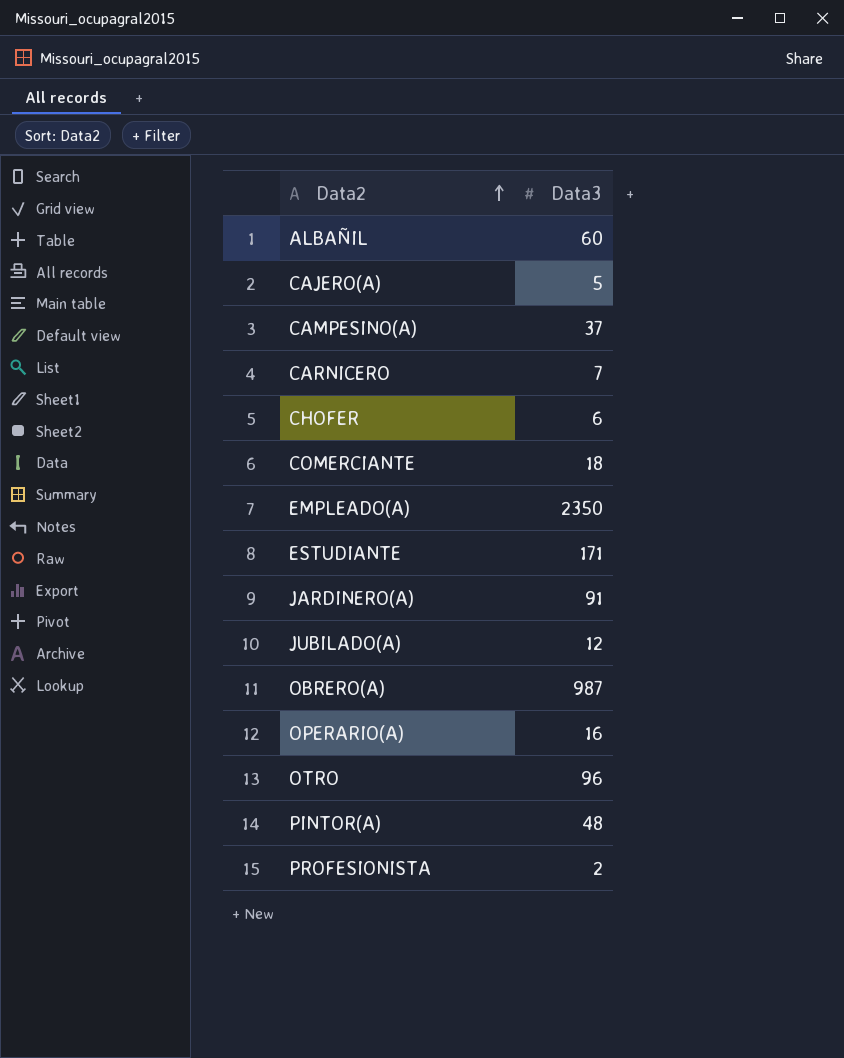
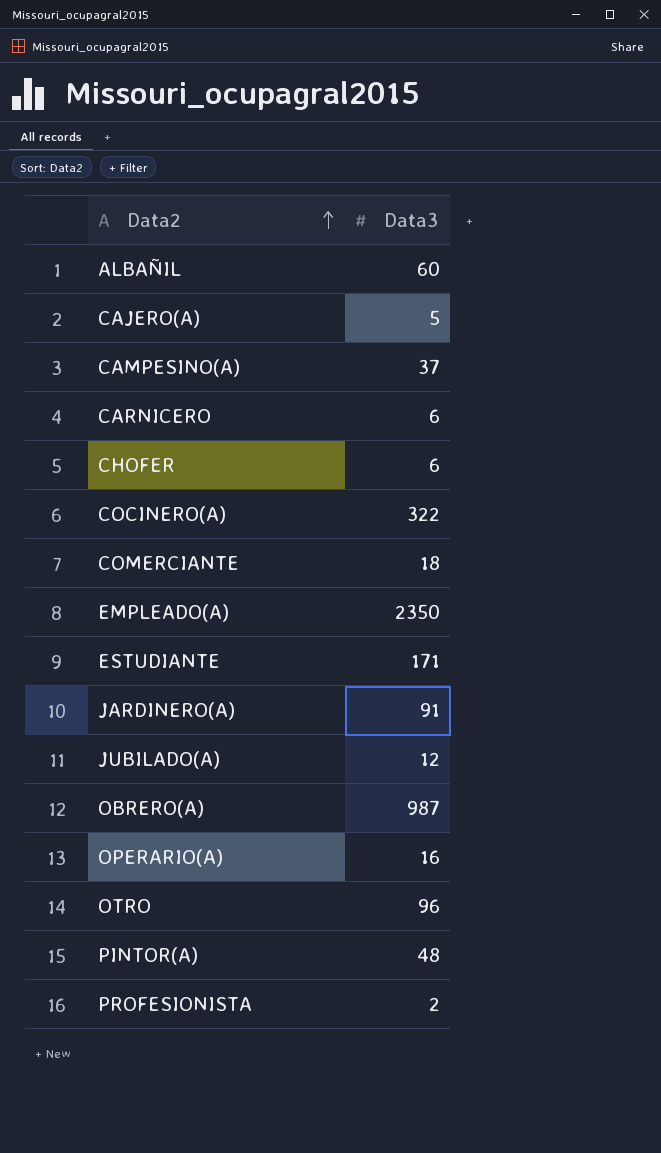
CARNICERO | Data3: 7 -> 6
row COCINERO(A): none -> 322

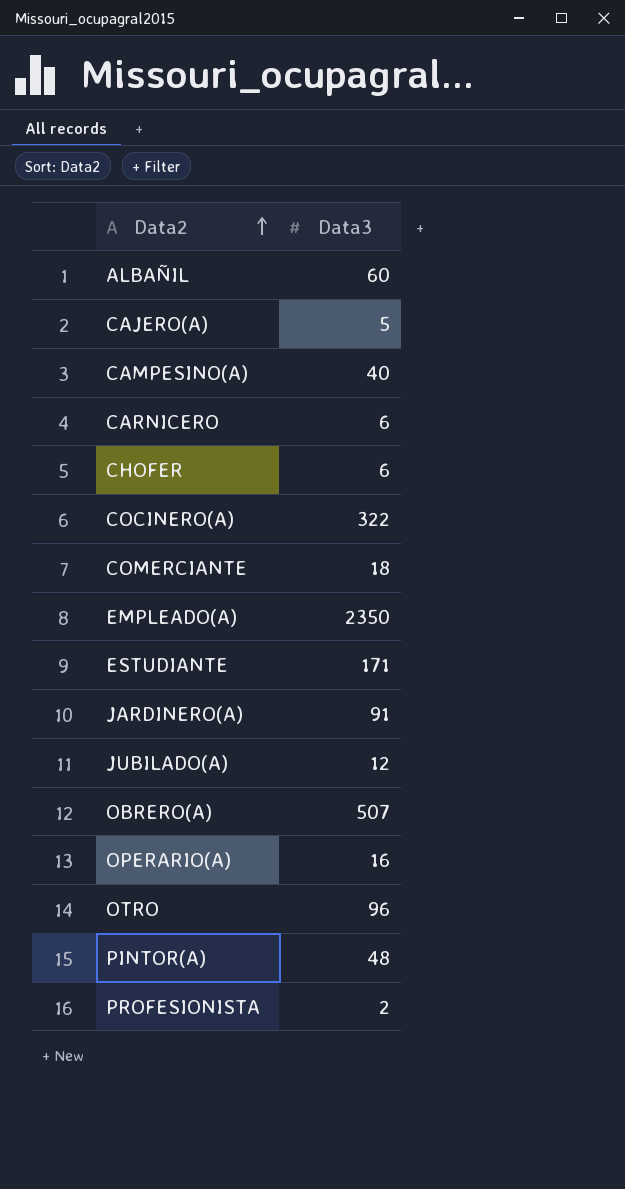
CAMPESINO(A) | Data3: 37 -> 40
OBRERO(A) | Data3: 987 -> 507

